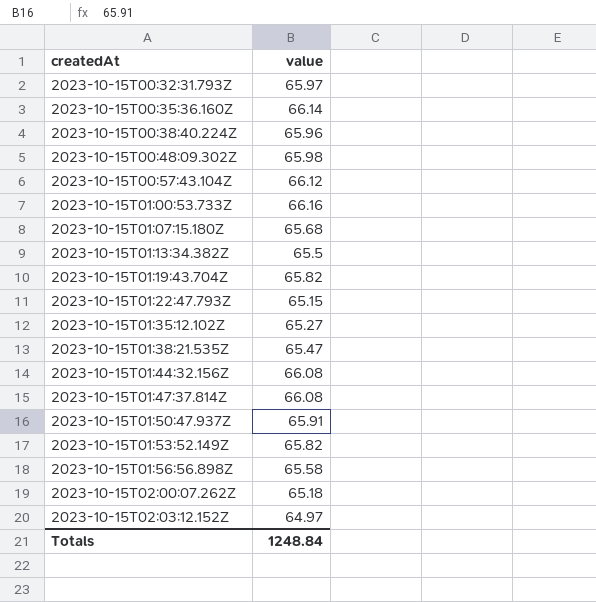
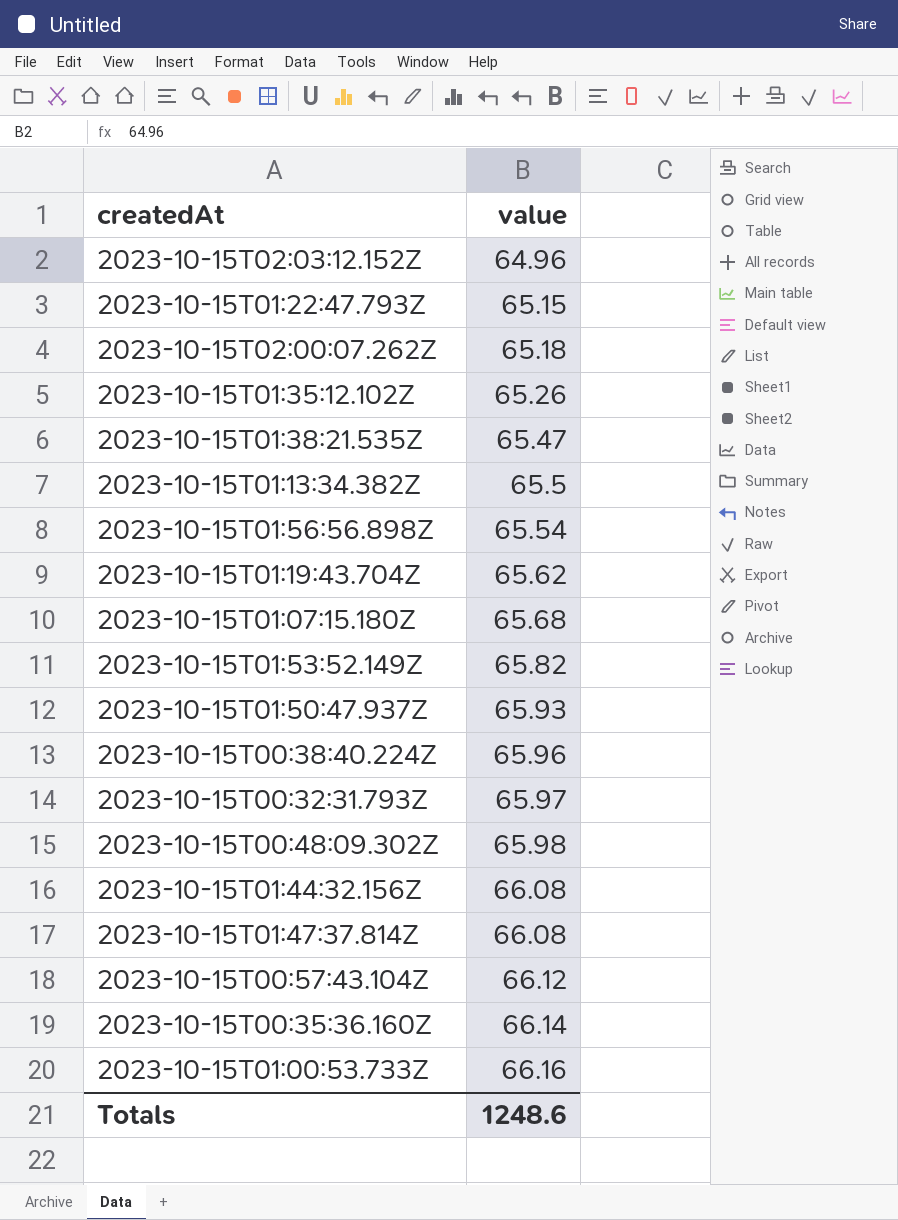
row order: createdAt ascending -> value ascending
2023-10-15T02:03:12.152Z | value: 64.97 -> 64.96
2023-10-15T01:35:12.102Z | value: 65.27 -> 65.26
2023-10-15T01:56:56.898Z | value: 65.58 -> 65.54
2023-10-15T01:19:43.704Z | value: 65.82 -> 65.62
2023-10-15T01:50:47.937Z | value: 65.91 -> 65.93
Totals | value: 1248.84 -> 1248.6

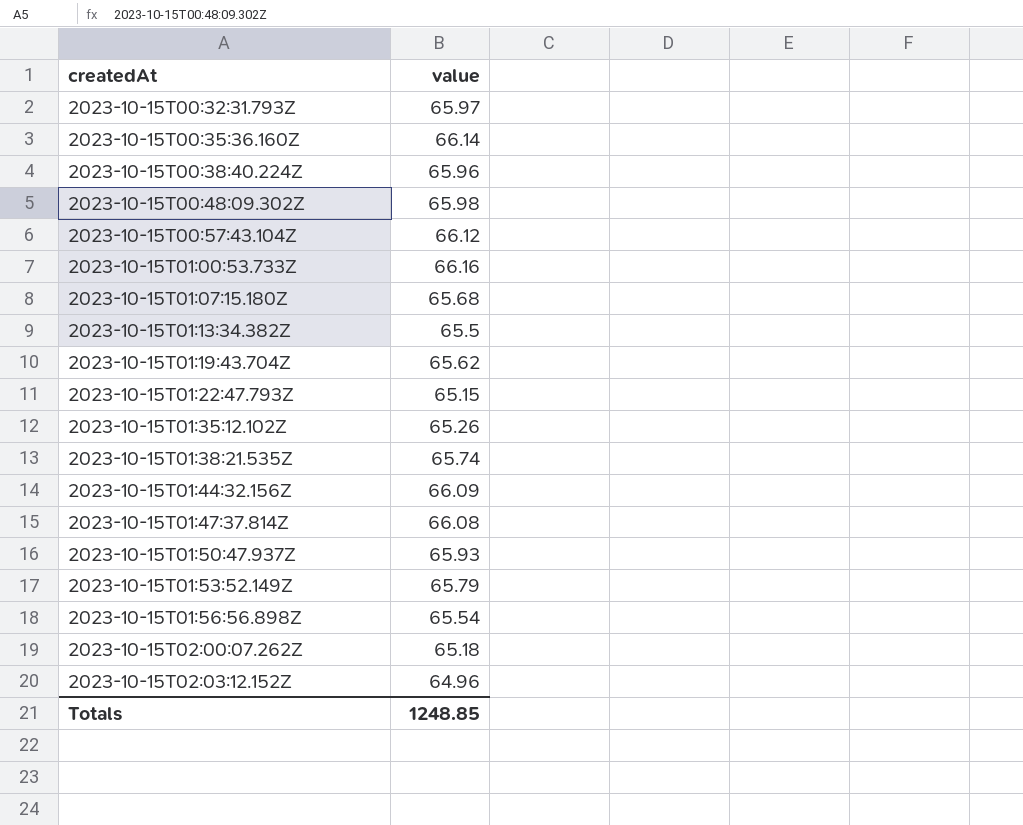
row order: value ascending -> createdAt ascending
2023-10-15T01:38:21.535Z | value: 65.47 -> 65.74
2023-10-15T01:44:32.156Z | value: 66.08 -> 66.09
2023-10-15T01:53:52.149Z | value: 65.82 -> 65.79
Totals | value: 1248.6 -> 1248.85

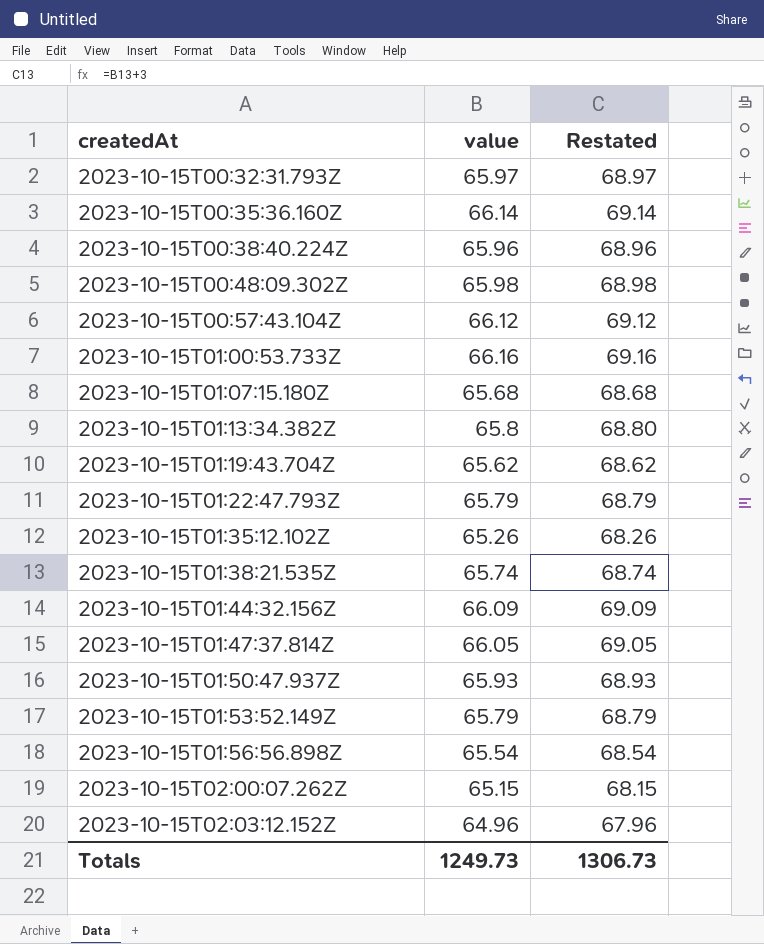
column Restated | formula: none -> [value] + 3
2023-10-15T01:13:34.382Z | value: 65.5 -> 65.8
2023-10-15T01:22:47.793Z | value: 65.15 -> 65.79
2023-10-15T01:47:37.814Z | value: 66.08 -> 66.05
2023-10-15T02:00:07.262Z | value: 65.18 -> 65.15
Totals | value: 1248.85 -> 1249.73

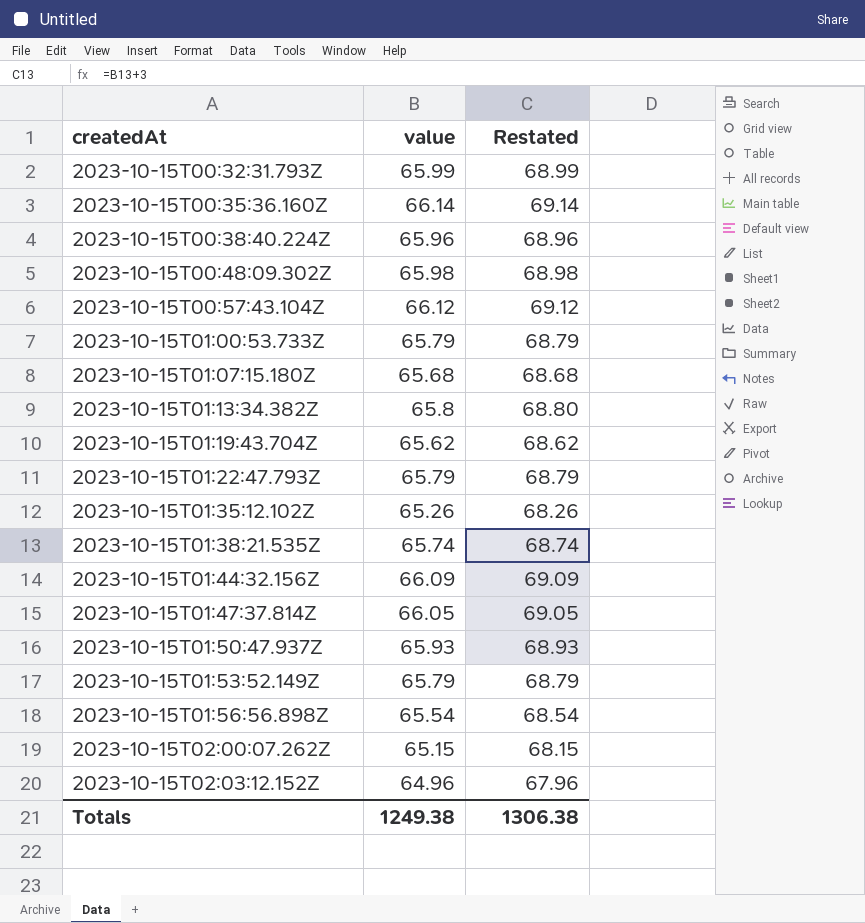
2023-10-15T00:32:31.793Z | value: 65.97 -> 65.99
2023-10-15T00:32:31.793Z | Restated: 68.97 -> 68.99
2023-10-15T01:00:53.733Z | value: 66.16 -> 65.79
2023-10-15T01:00:53.733Z | Restated: 69.16 -> 68.79
Totals | value: 1249.73 -> 1249.38
Totals | Restated: 1306.73 -> 1306.38

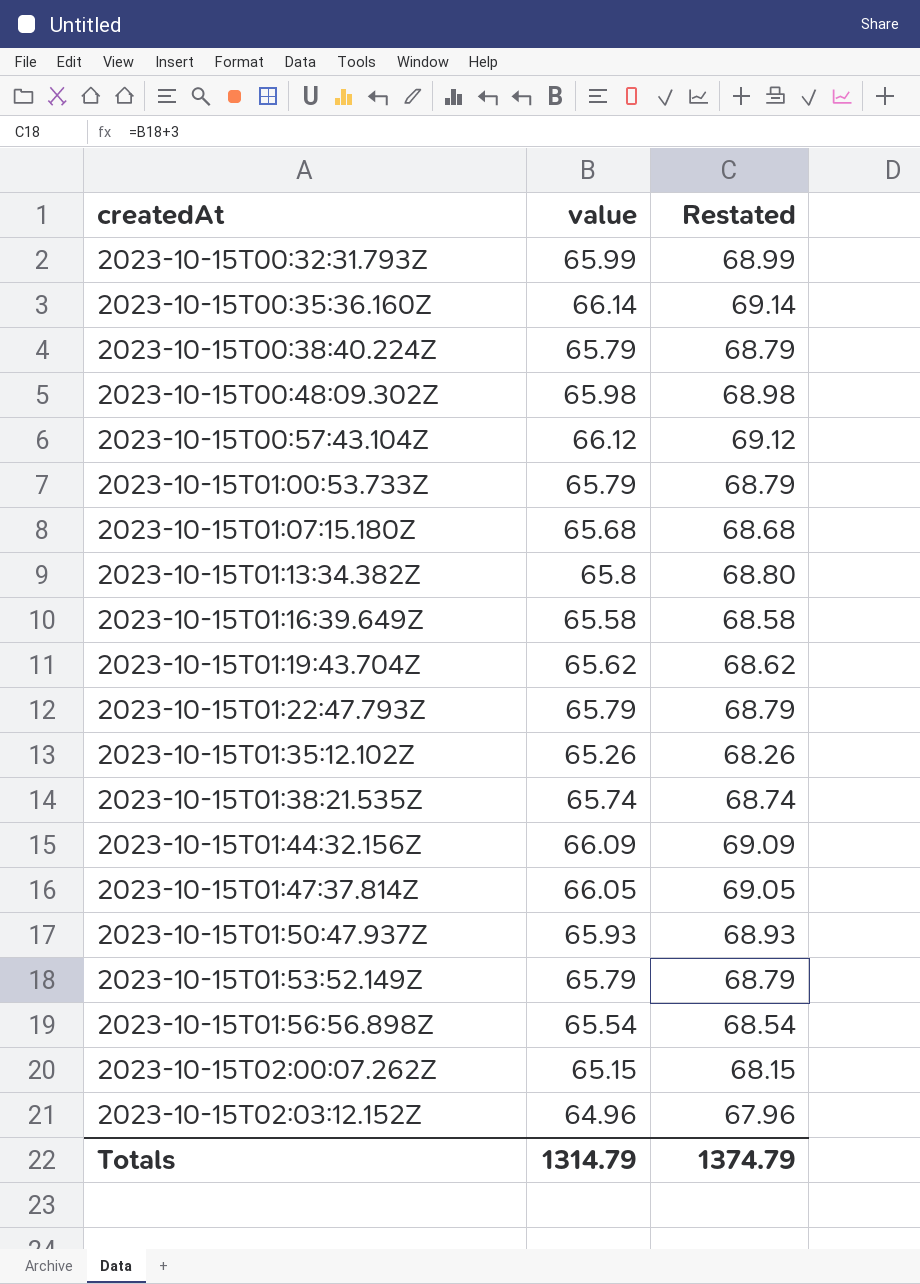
2023-10-15T00:38:40.224Z | value: 65.96 -> 65.79
2023-10-15T00:38:40.224Z | Restated: 68.96 -> 68.79
row 2023-10-15T01:16:39.649Z: none -> 65.58 | 68.58
Totals | value: 1249.38 -> 1314.79
Totals | Restated: 1306.38 -> 1374.79

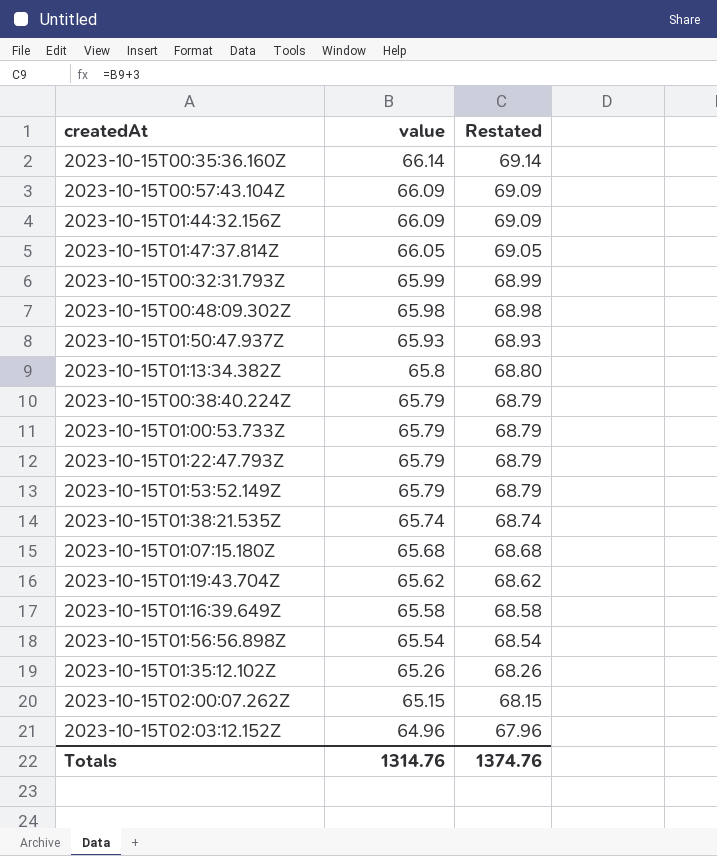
row order: createdAt ascending -> value descending
2023-10-15T00:57:43.104Z | value: 66.12 -> 66.09
2023-10-15T00:57:43.104Z | Restated: 69.12 -> 69.09
Totals | value: 1314.79 -> 1314.76
Totals | Restated: 1374.79 -> 1374.76

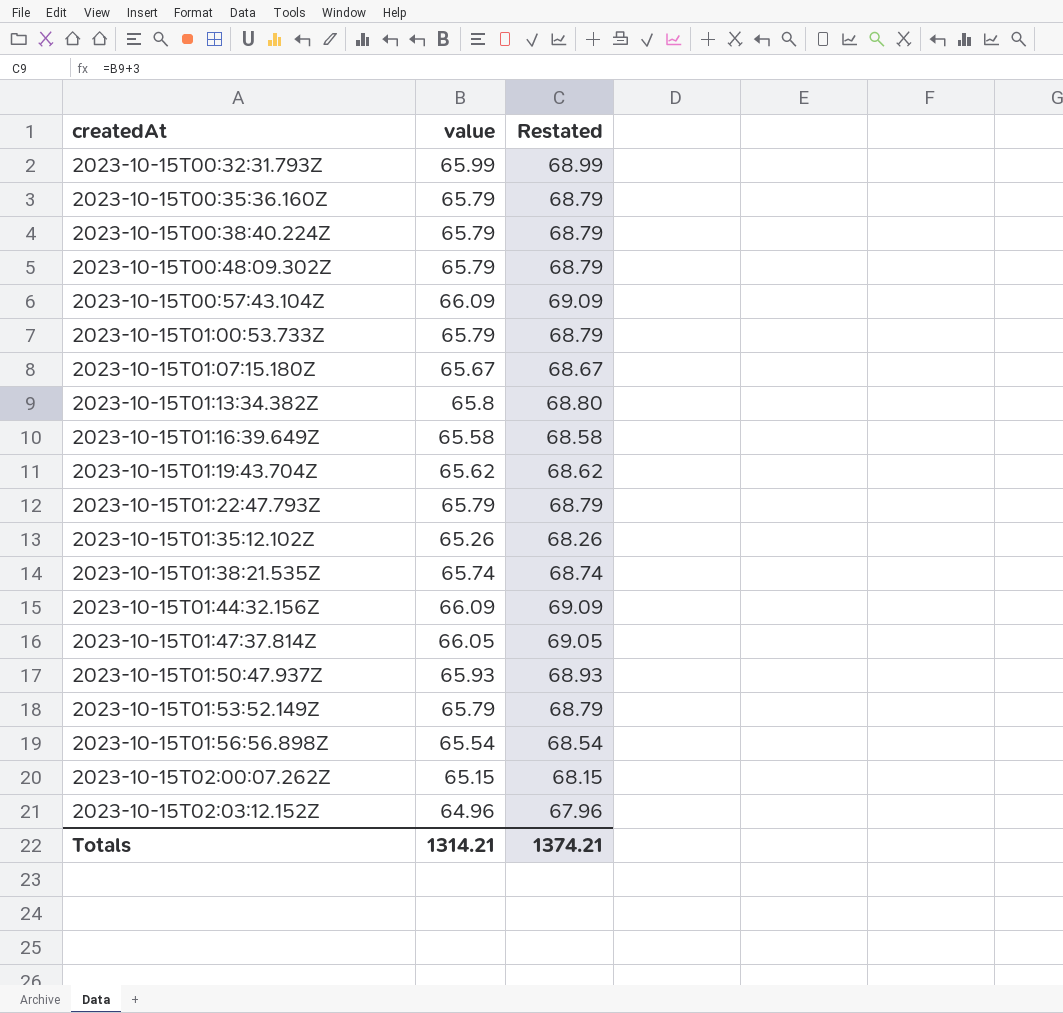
row order: value descending -> createdAt ascending
2023-10-15T00:35:36.160Z | value: 66.14 -> 65.79
2023-10-15T00:35:36.160Z | Restated: 69.14 -> 68.79
2023-10-15T00:48:09.302Z | value: 65.98 -> 65.79
2023-10-15T00:48:09.302Z | Restated: 68.98 -> 68.79
2023-10-15T01:07:15.180Z | value: 65.68 -> 65.67
2023-10-15T01:07:15.180Z | Restated: 68.68 -> 68.67
Totals | value: 1314.76 -> 1314.21
Totals | Restated: 1374.76 -> 1374.21

